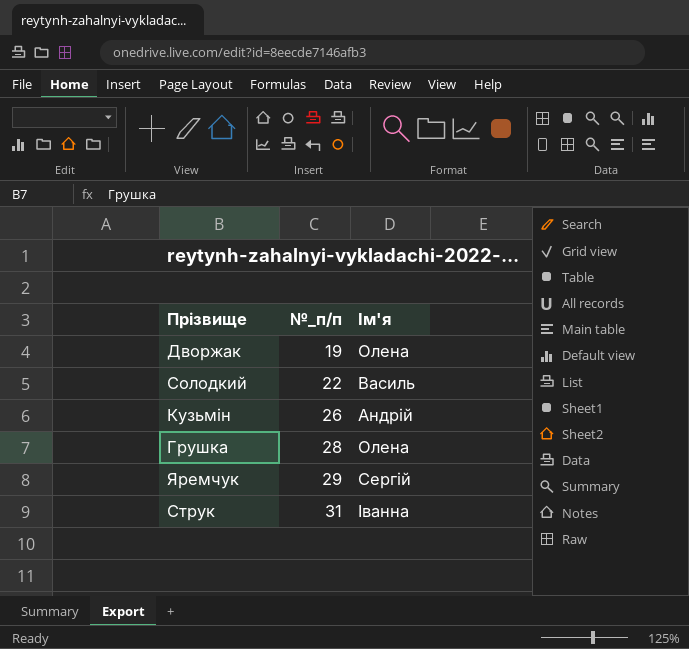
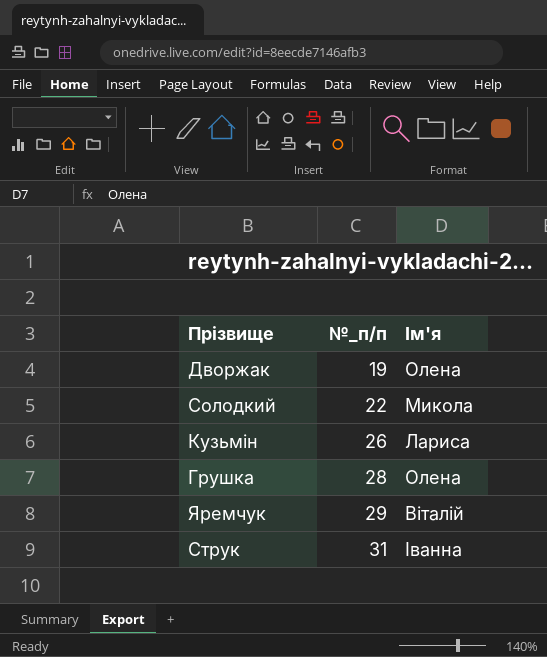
Солодкий | Ім'я: Василь -> Микола
Кузьмін | Ім'я: Андрій -> Лариса
Яремчук | Ім'я: Сергій -> Віталій

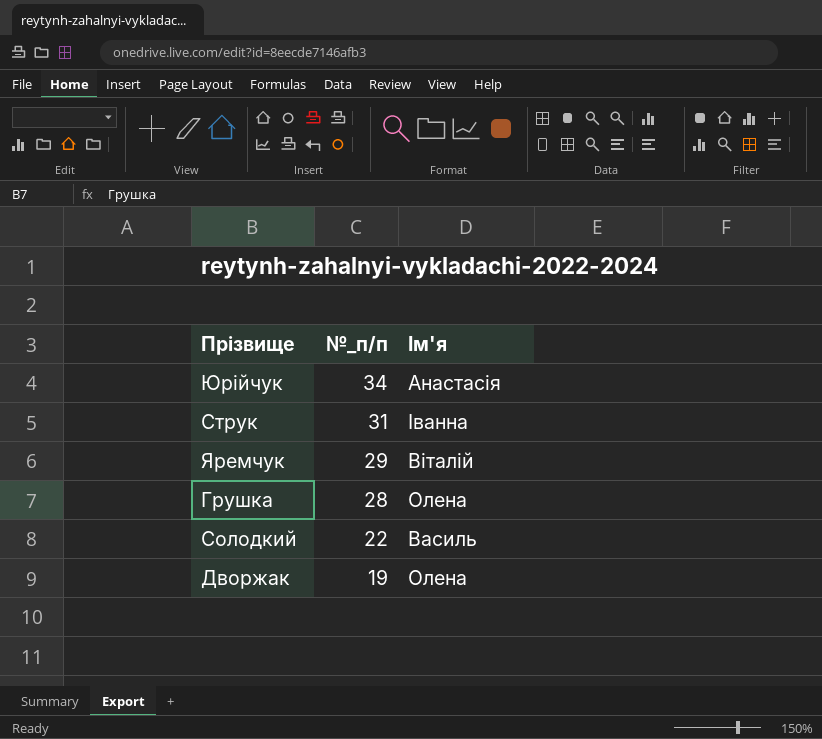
row order: №_п/п ascending -> №_п/п descending
row Кузьмін: 26 | Лариса -> none
row Юрійчук: none -> 34 | Анастасія
Солодкий | Ім'я: Микола -> Василь

